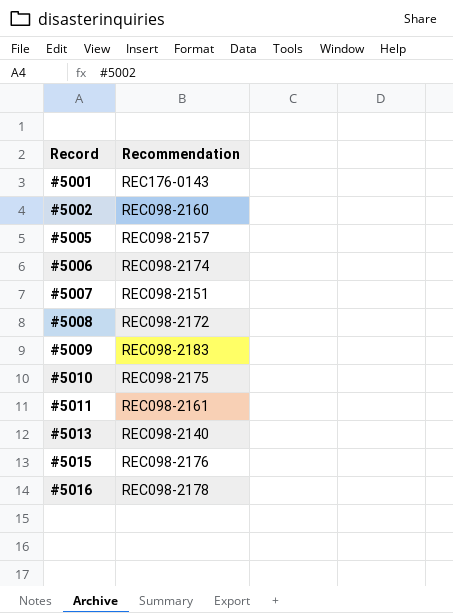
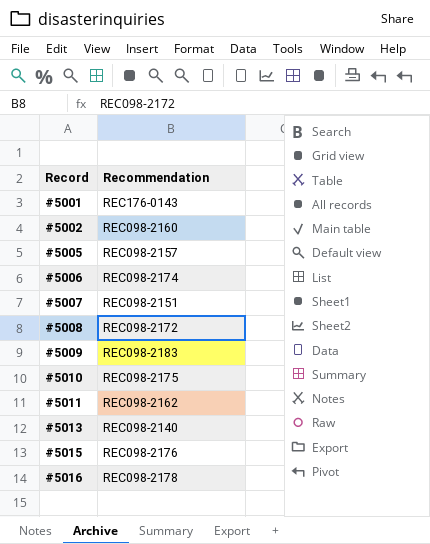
#5011 | Recommendation: REC098-2161 -> REC098-2162

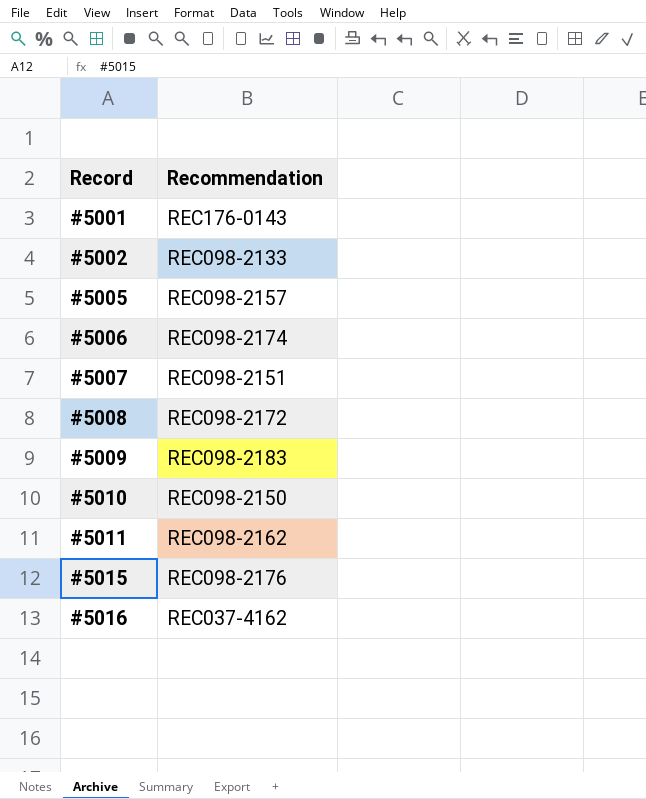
row #5013: REC098-2140 -> none
#5002 | Recommendation: REC098-2160 -> REC098-2133
#5010 | Recommendation: REC098-2175 -> REC098-2150
#5016 | Recommendation: REC098-2178 -> REC037-4162

